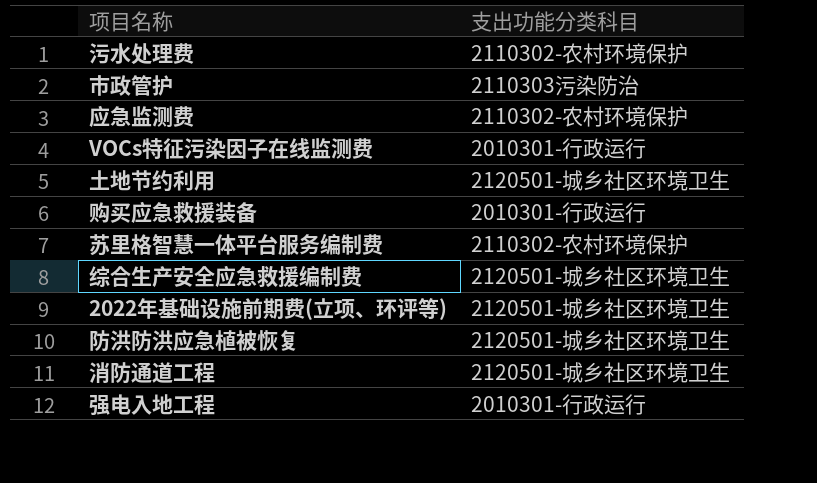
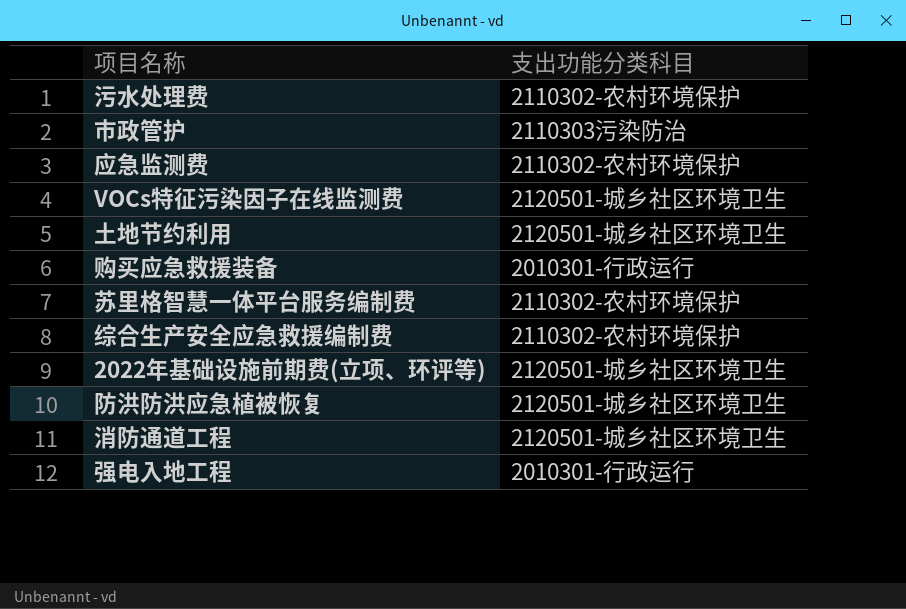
VOCs特征污染因子在线监测费 | 支出功能分类科目: 2010301-行政运行 -> 2120501-城乡社区环境卫生
综合生产安全应急救援编制费 | 支出功能分类科目: 2120501-城乡社区环境卫生 -> 2110302-农村环境保护

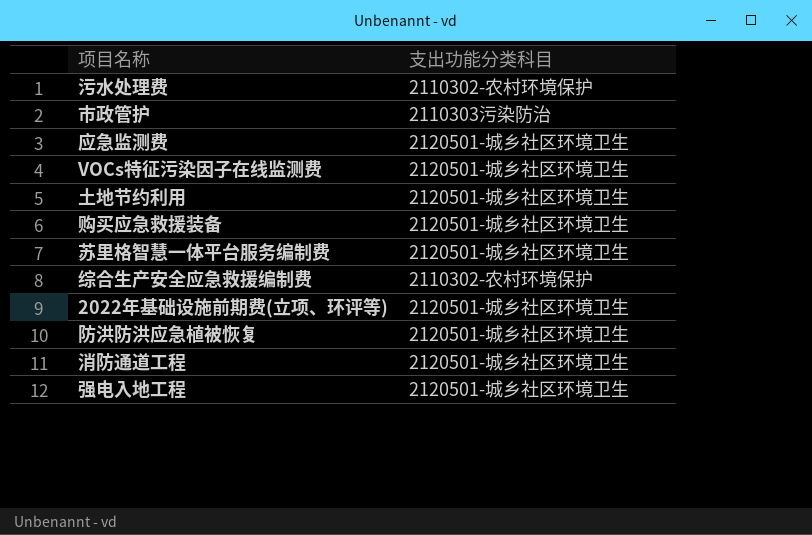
应急监测费 | 支出功能分类科目: 2110302-农村环境保护 -> 2120501-城乡社区环境卫生
购买应急救援装备 | 支出功能分类科目: 2010301-行政运行 -> 2120501-城乡社区环境卫生
苏里格智慧一体平台服务编制费 | 支出功能分类科目: 2110302-农村环境保护 -> 2120501-城乡社区环境卫生
强电入地工程 | 支出功能分类科目: 2010301-行政运行 -> 2120501-城乡社区环境卫生

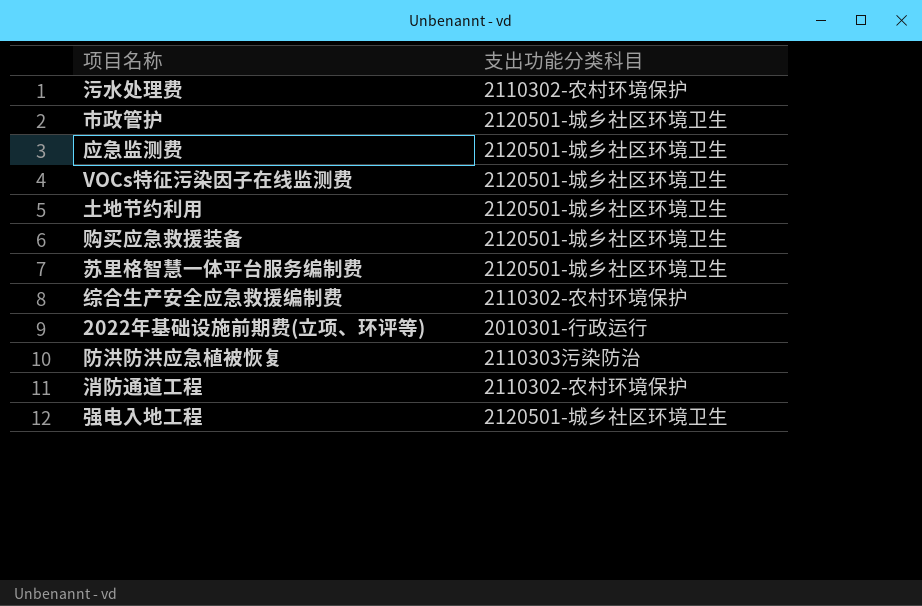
市政管护 | 支出功能分类科目: 2110303污染防治 -> 2120501-城乡社区环境卫生
2022年基础设施前期费(立项、环评等) | 支出功能分类科目: 2120501-城乡社区环境卫生 -> 2010301-行政运行
防洪防洪应急植被恢复 | 支出功能分类科目: 2120501-城乡社区环境卫生 -> 2110303污染防治
消防通道工程 | 支出功能分类科目: 2120501-城乡社区环境卫生 -> 2110302-农村环境保护

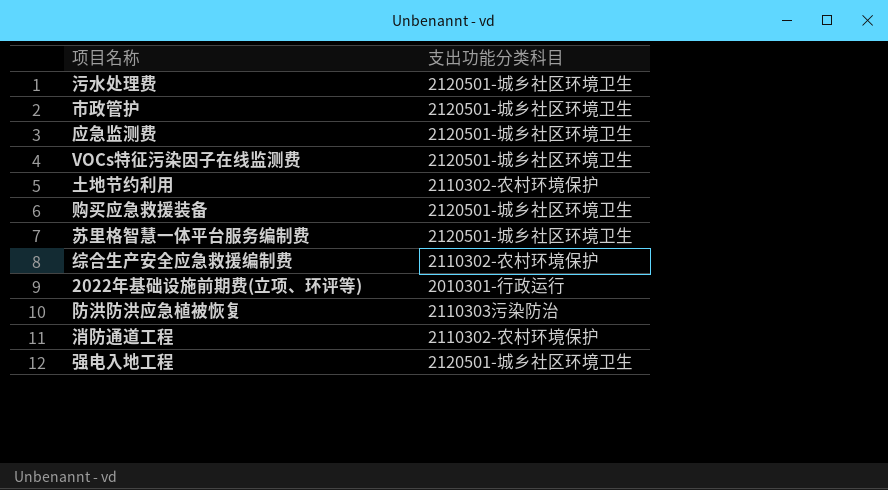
污水处理费 | 支出功能分类科目: 2110302-农村环境保护 -> 2120501-城乡社区环境卫生
土地节约利用 | 支出功能分类科目: 2120501-城乡社区环境卫生 -> 2110302-农村环境保护

